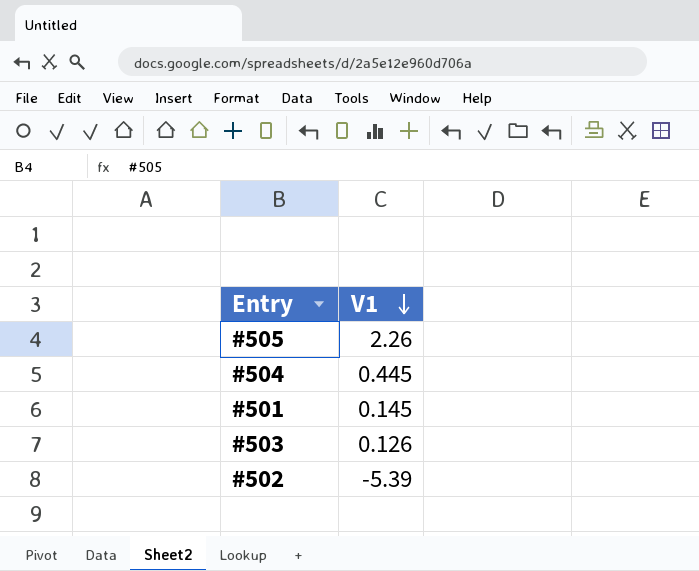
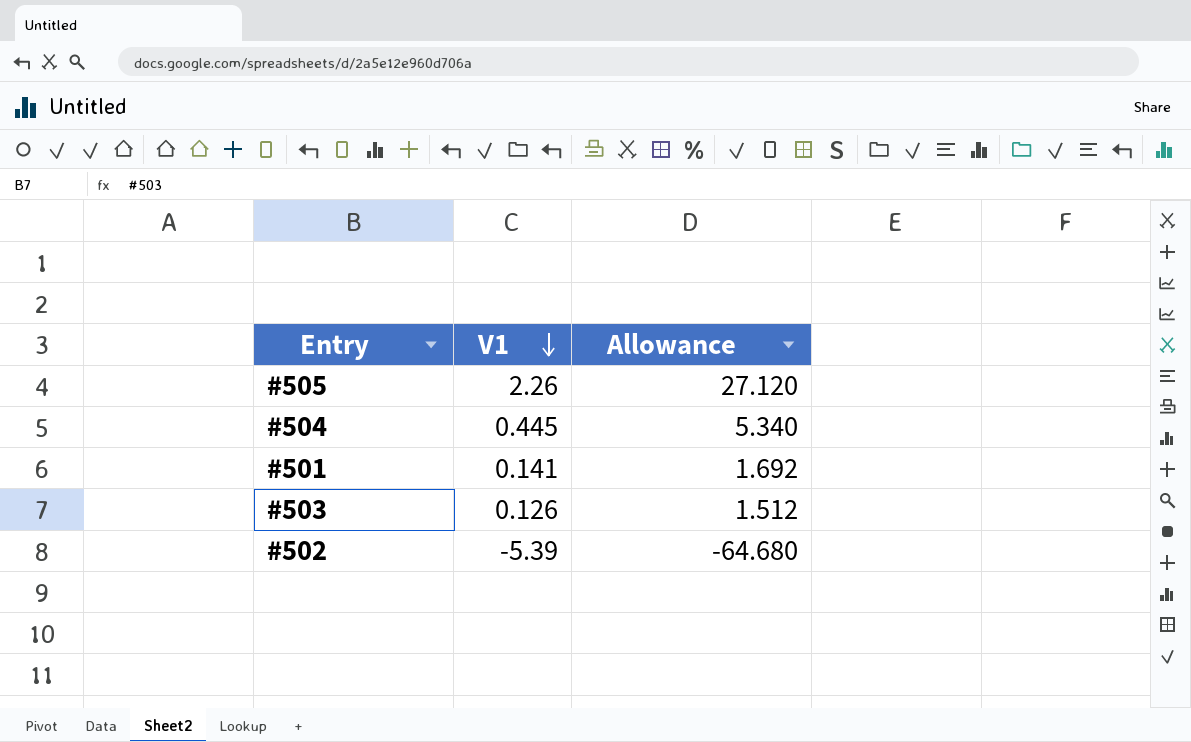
column Allowance | formula: none -> [V1] * 12
#501 | V1: 0.145 -> 0.141

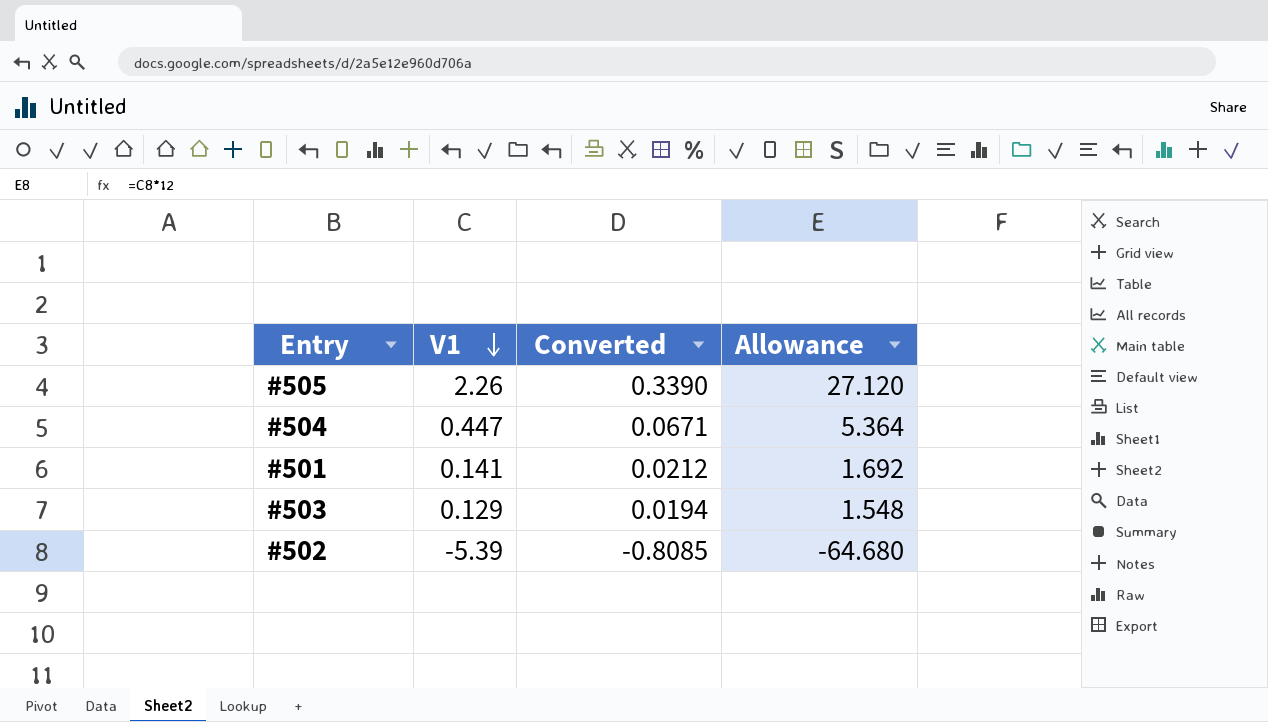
column Converted | formula: none -> [V1] * 0.15
#504 | V1: 0.445 -> 0.447
#504 | Allowance: 5.340 -> 5.364
#503 | V1: 0.126 -> 0.129
#503 | Allowance: 1.512 -> 1.548

